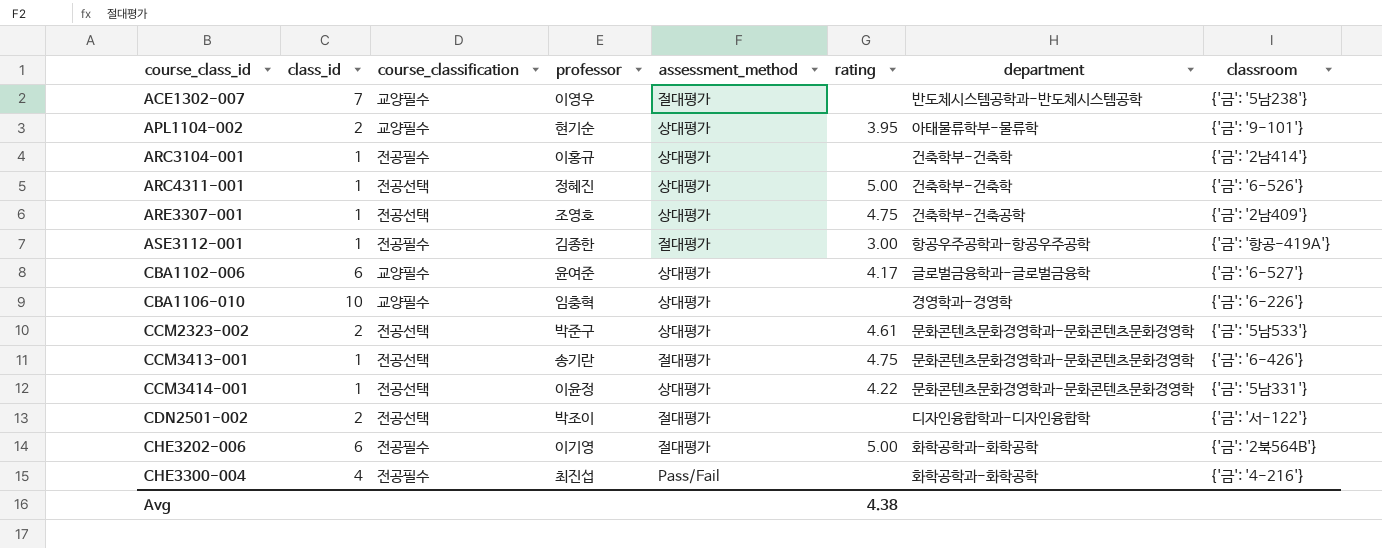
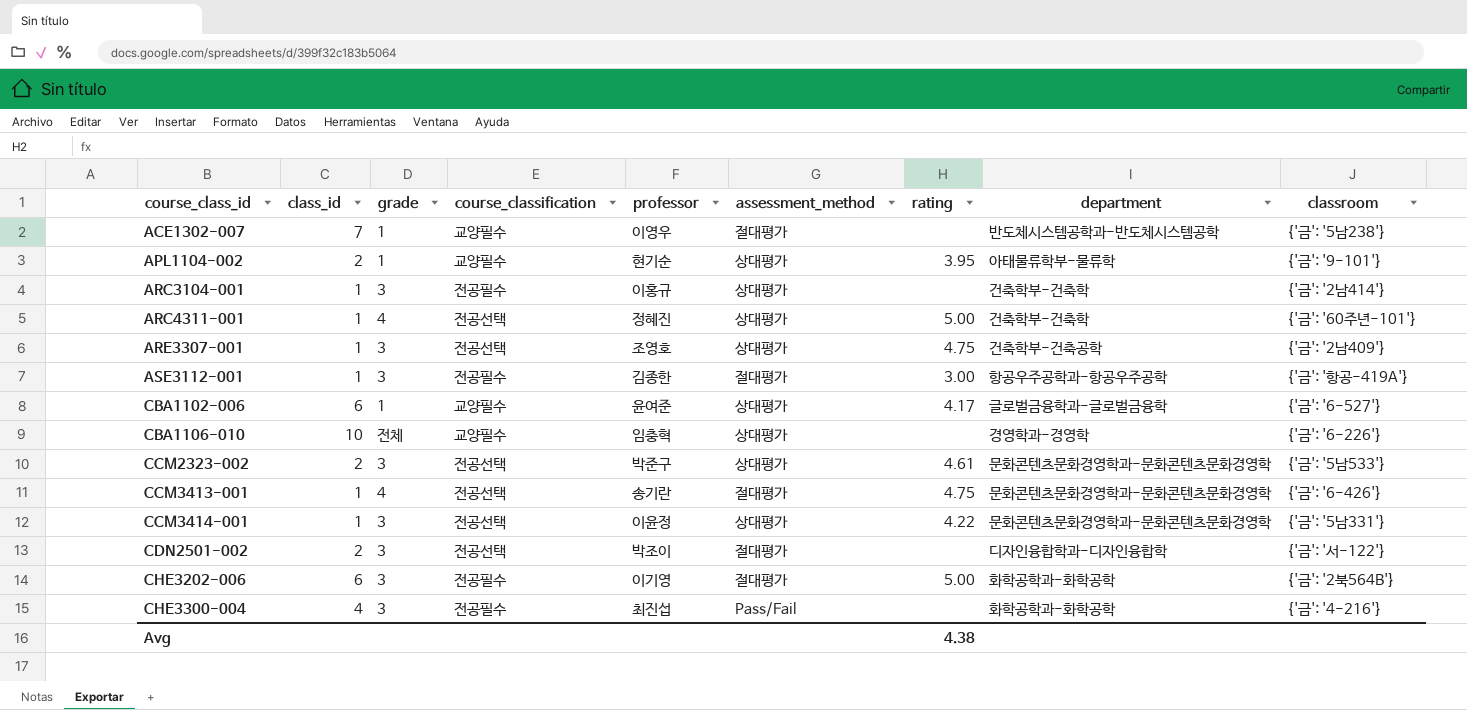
column grade | position: none -> 3
ARC4311-001 | classroom: {'금': '6-526'} -> {'금': '60주년-101'}

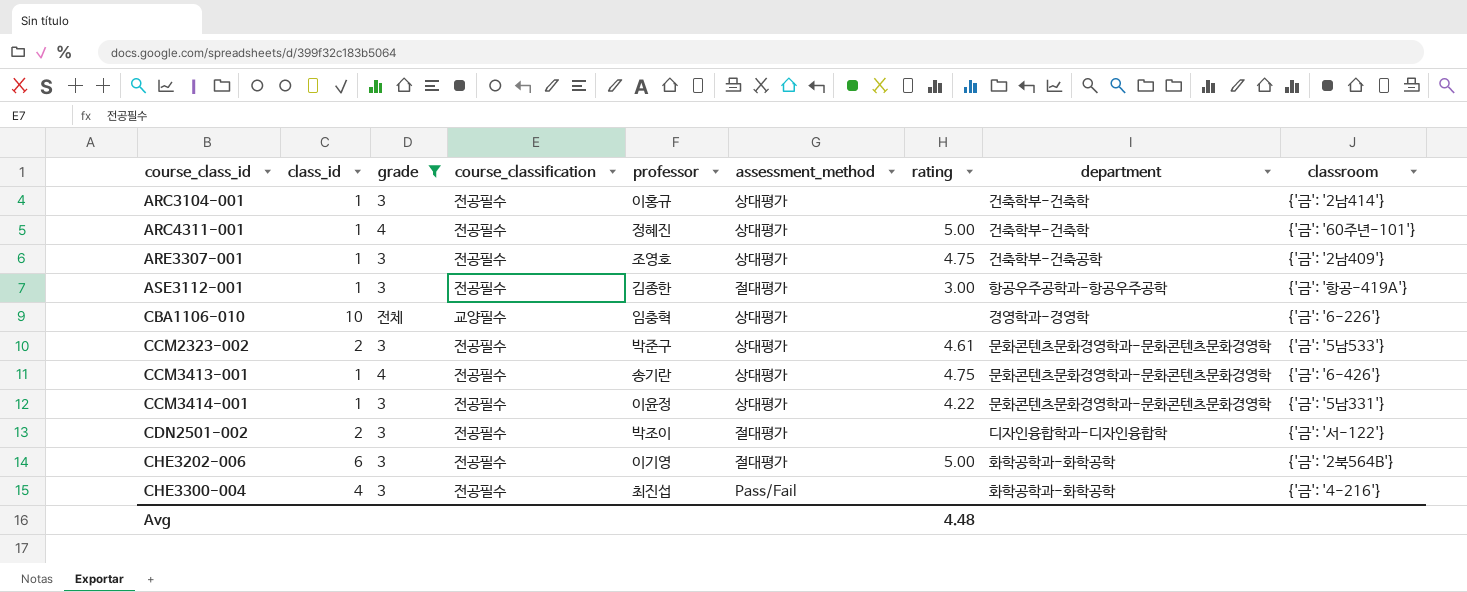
filter: none -> grade != 1
ARC4311-001 | course_classification: 전공선택 -> 전공필수
ARE3307-001 | course_classification: 전공선택 -> 전공필수
CCM2323-002 | course_classification: 전공선택 -> 전공필수
CCM3413-001 | course_classification: 전공선택 -> 전공필수
CCM3413-001 | assessment_method: 절대평가 -> 상대평가
CCM3414-001 | course_classification: 전공선택 -> 전공필수
CDN2501-002 | course_classification: 전공선택 -> 전공필수
Avg | rating: 4.38 -> 4.48

